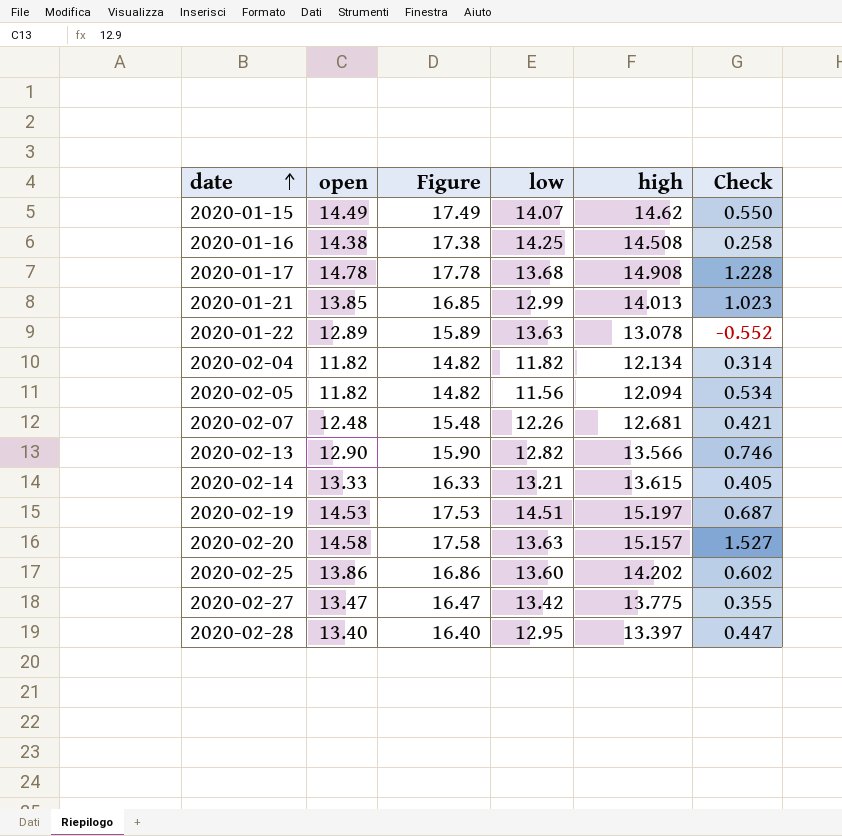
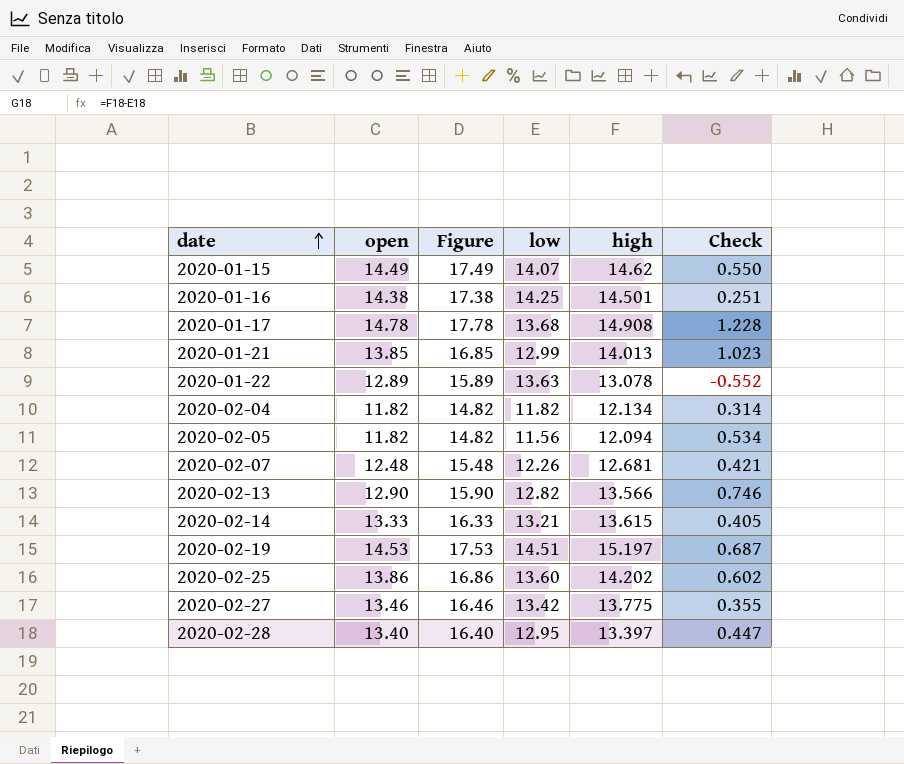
row 2020-02-20: 14.58 | 17.58 | 13.63 | 15.157 | 1.527 -> none
2020-01-16 | high: 14.508 -> 14.501
2020-01-16 | Check: 0.258 -> 0.251
2020-02-27 | open: 13.47 -> 13.46
2020-02-27 | Figure: 16.47 -> 16.46

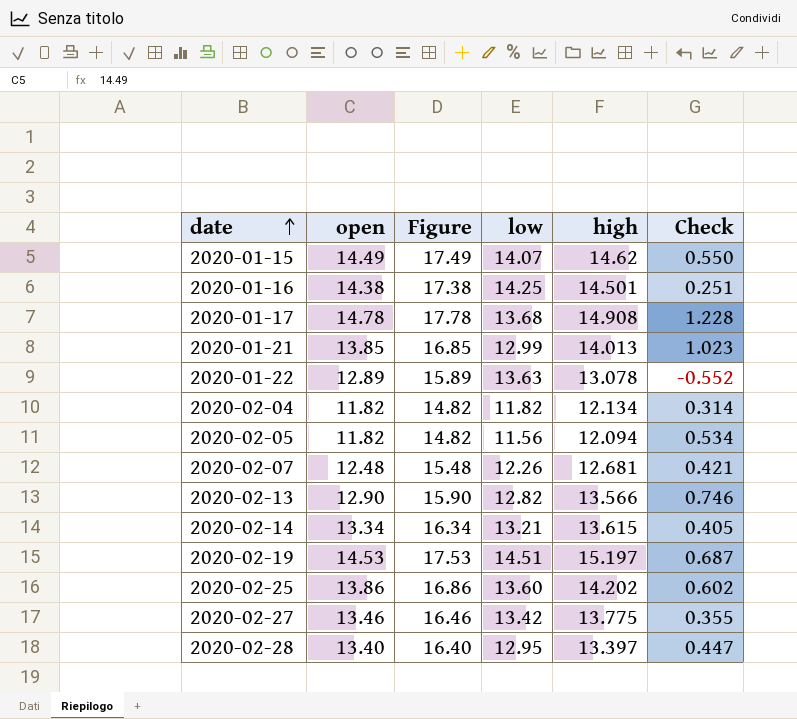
2020-02-14 | open: 13.33 -> 13.34
2020-02-14 | Figure: 16.33 -> 16.34

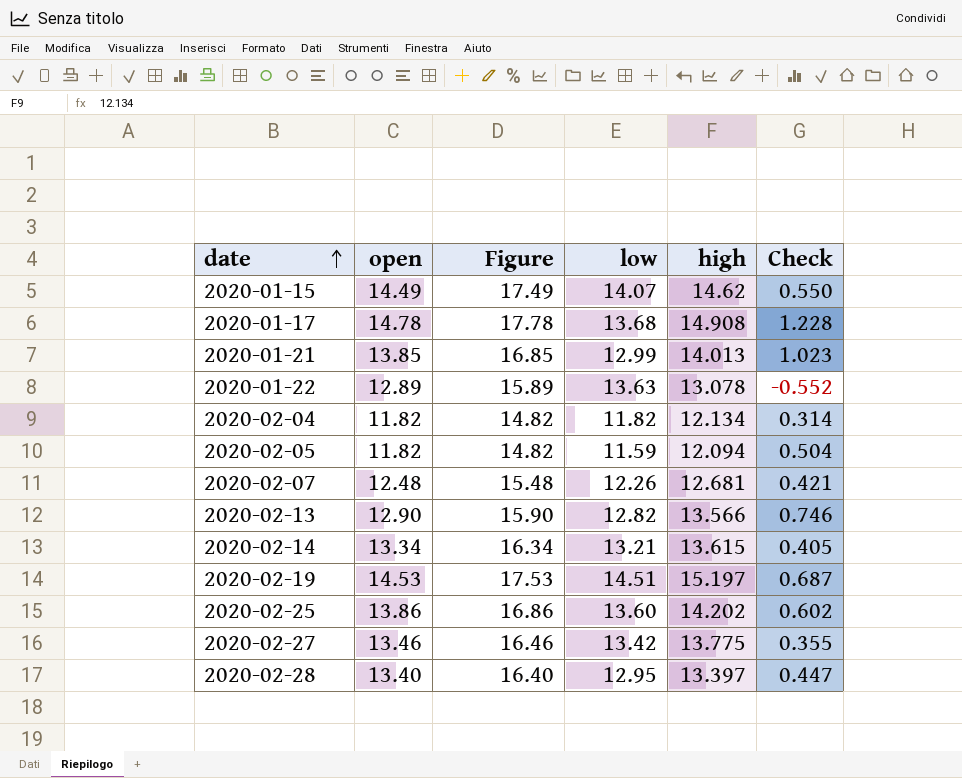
row 2020-01-16: 14.38 | 17.38 | 14.25 | 14.501 | 0.251 -> none
2020-02-05 | low: 11.56 -> 11.59
2020-02-05 | Check: 0.534 -> 0.504

